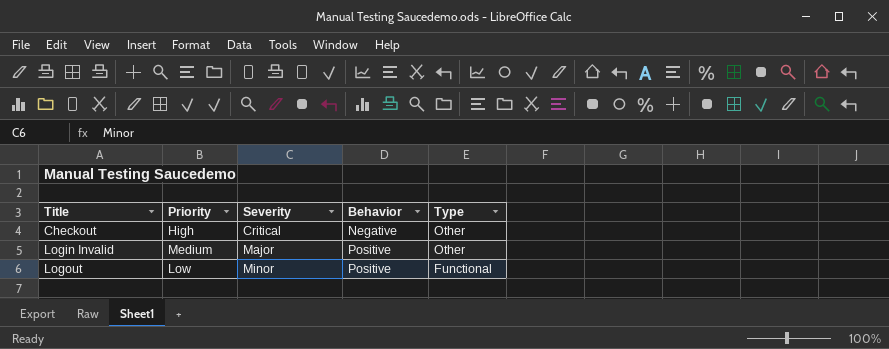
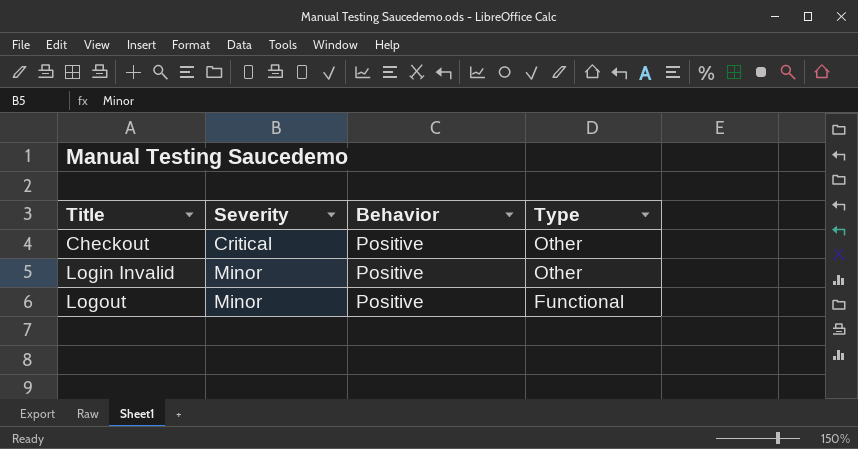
column Priority | position: 2 -> none
Checkout | Behavior: Negative -> Positive
Login Invalid | Severity: Major -> Minor

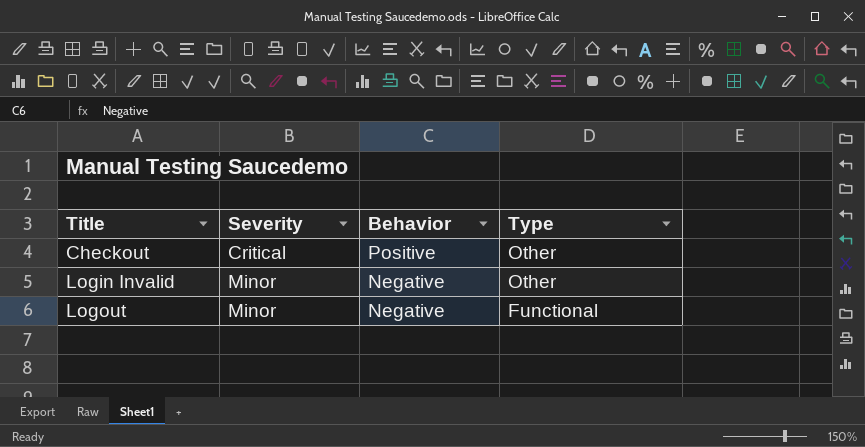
Login Invalid | Behavior: Positive -> Negative
Logout | Behavior: Positive -> Negative

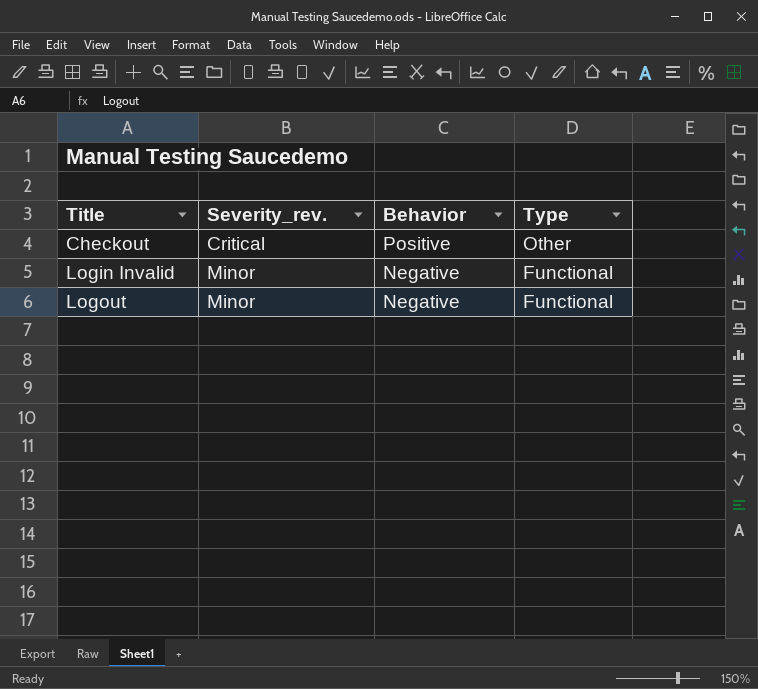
column name: Severity -> Severity_rev.
Login Invalid | Type: Other -> Functional

